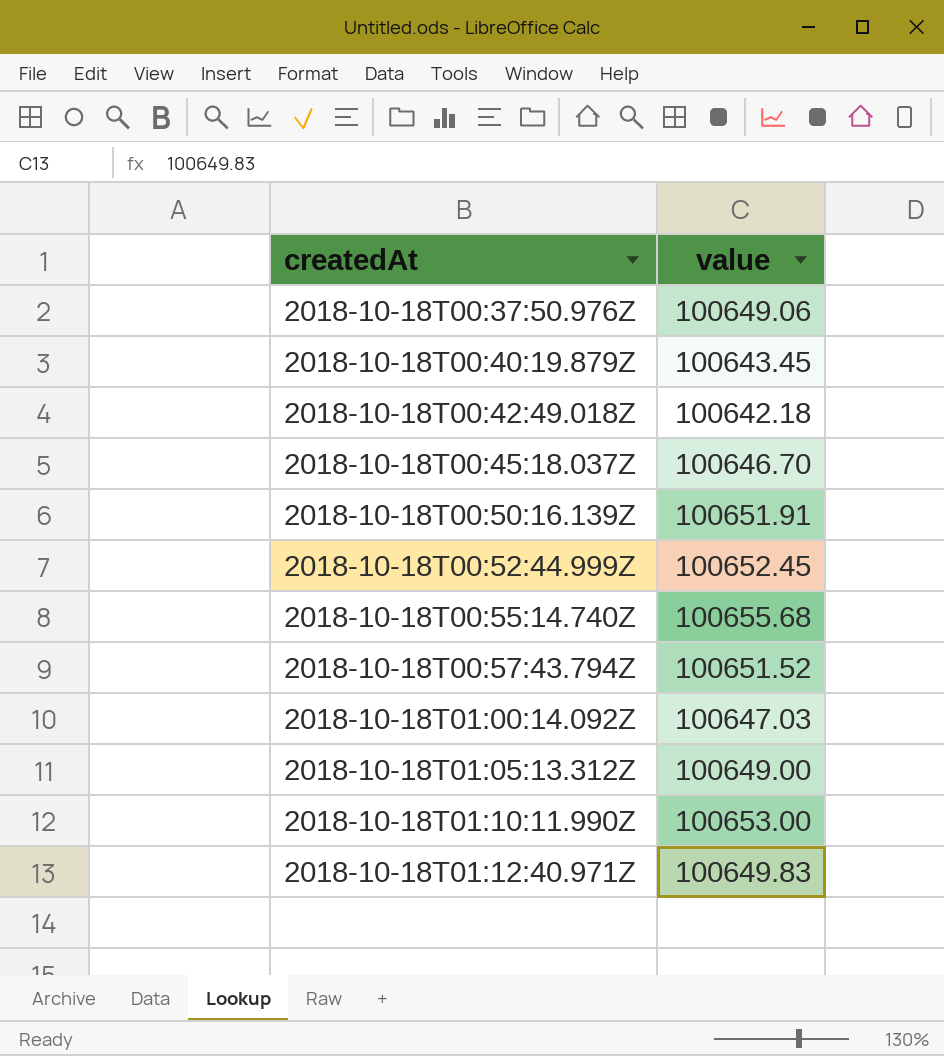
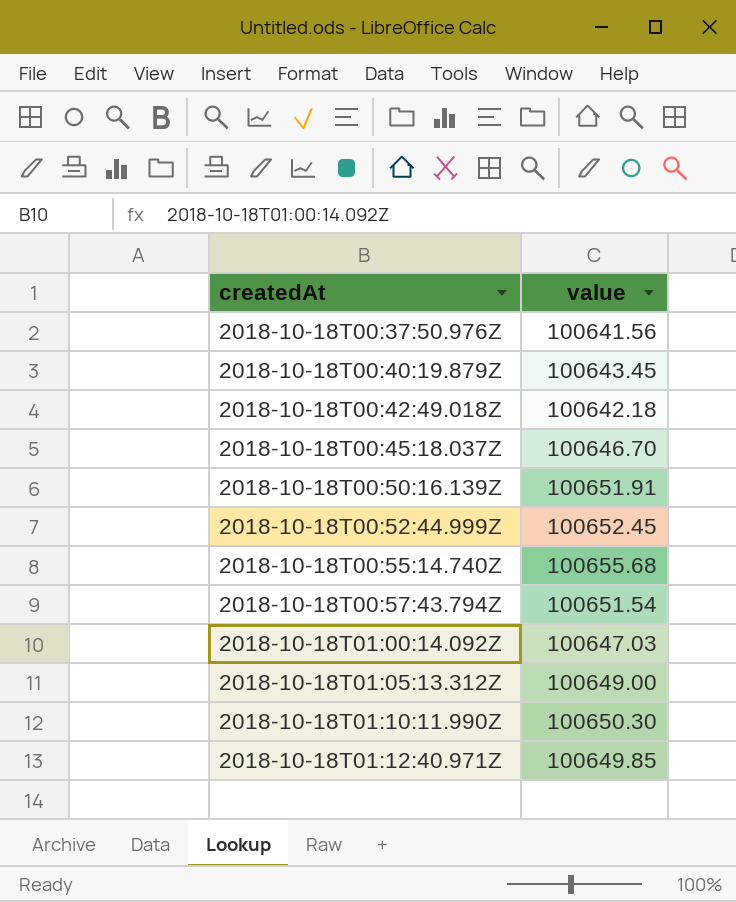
2018-10-18T00:37:50.976Z | value: 100649.06 -> 100641.56
2018-10-18T00:57:43.794Z | value: 100651.52 -> 100651.54
2018-10-18T01:10:11.990Z | value: 100653.00 -> 100650.30
2018-10-18T01:12:40.971Z | value: 100649.83 -> 100649.85

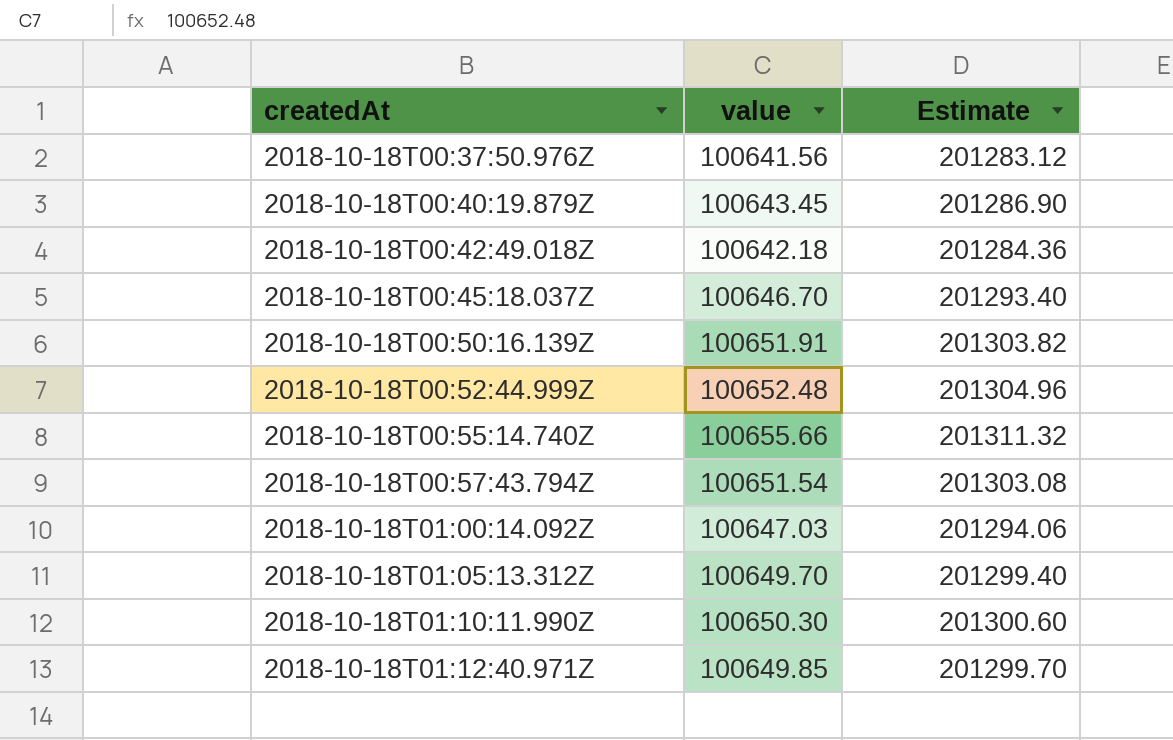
column Estimate | formula: none -> [value] * 2
2018-10-18T00:52:44.999Z | value: 100652.45 -> 100652.48
2018-10-18T00:55:14.740Z | value: 100655.68 -> 100655.66
2018-10-18T01:05:13.312Z | value: 100649.00 -> 100649.70

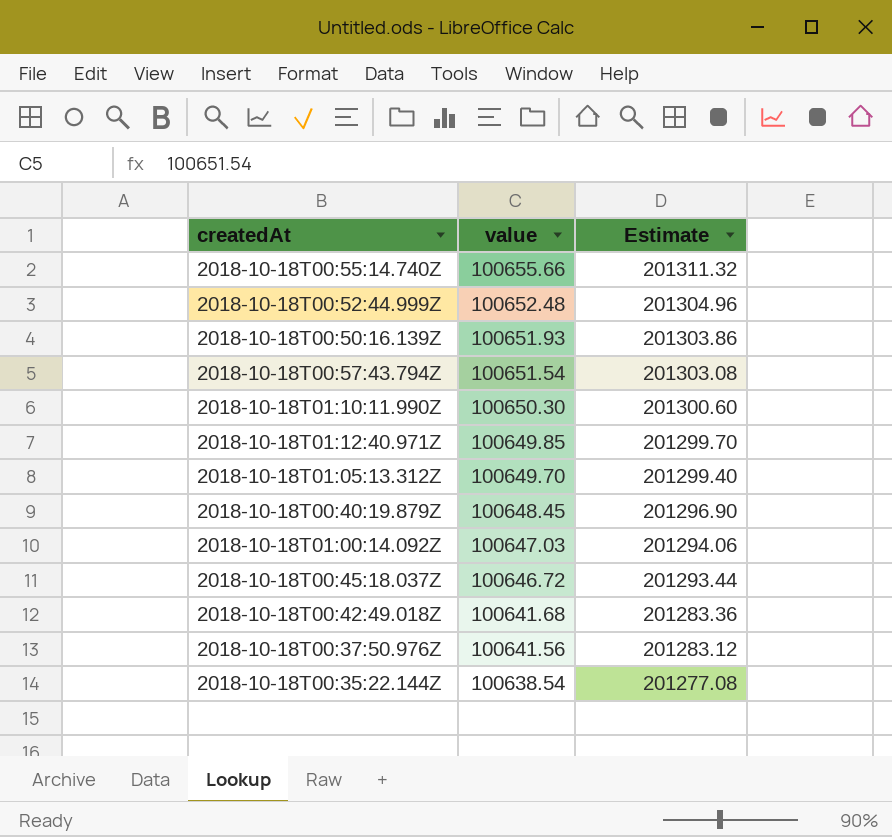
row order: createdAt ascending -> value descending
2018-10-18T00:50:16.139Z | value: 100651.91 -> 100651.93
2018-10-18T00:50:16.139Z | Estimate: 201303.82 -> 201303.86
2018-10-18T00:40:19.879Z | value: 100643.45 -> 100648.45
2018-10-18T00:40:19.879Z | Estimate: 201286.90 -> 201296.90
2018-10-18T00:45:18.037Z | value: 100646.70 -> 100646.72
2018-10-18T00:45:18.037Z | Estimate: 201293.40 -> 201293.44
2018-10-18T00:42:49.018Z | value: 100642.18 -> 100641.68
2018-10-18T00:42:49.018Z | Estimate: 201284.36 -> 201283.36
row 2018-10-18T00:35:22.144Z: none -> 100638.54 | 201277.08

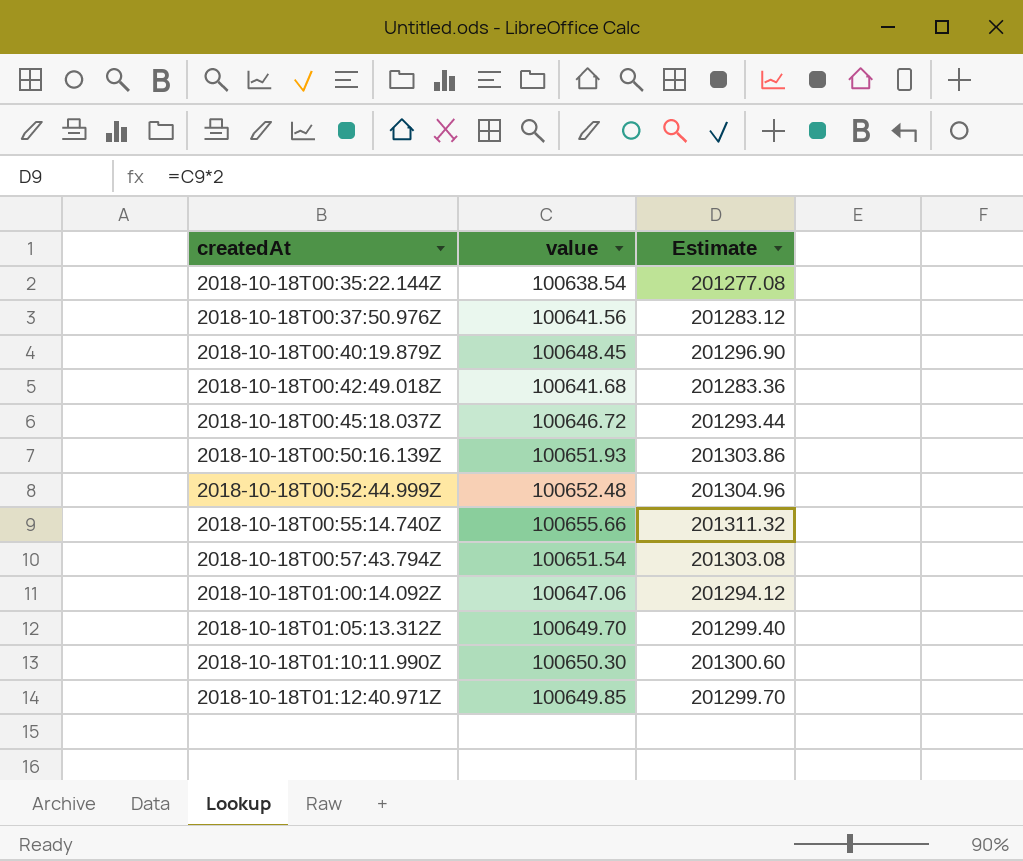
row order: value descending -> createdAt ascending
2018-10-18T01:00:14.092Z | value: 100647.03 -> 100647.06
2018-10-18T01:00:14.092Z | Estimate: 201294.06 -> 201294.12

